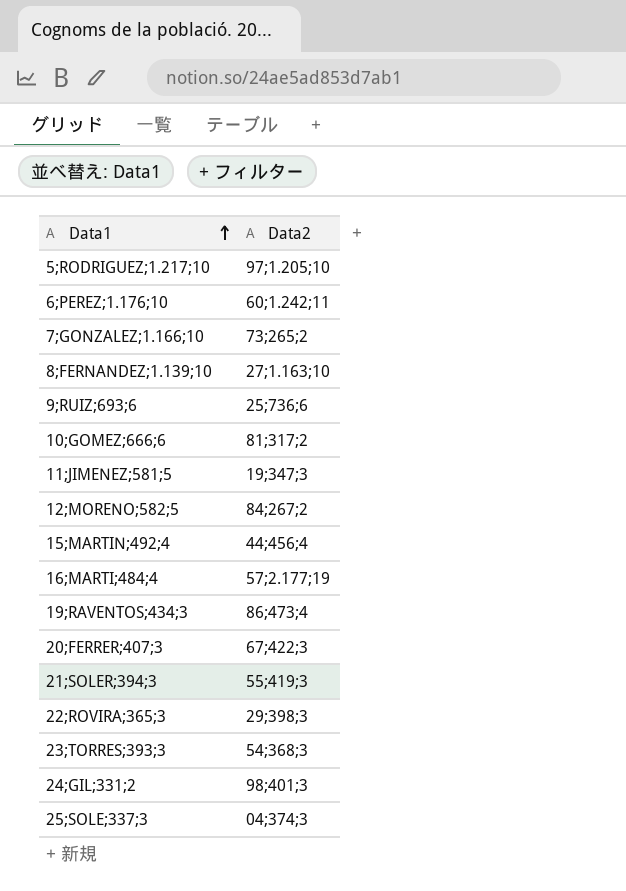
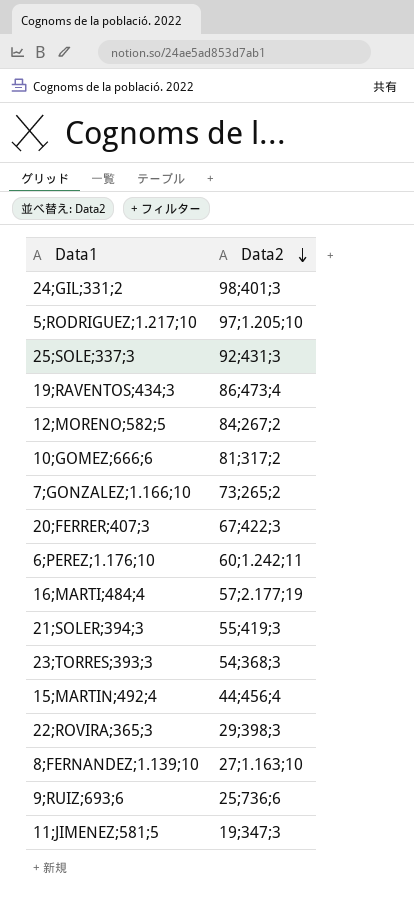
row order: Data1 ascending -> Data2 descending
25;SOLE;337;3 | Data2: 04;374;3 -> 92;431;3

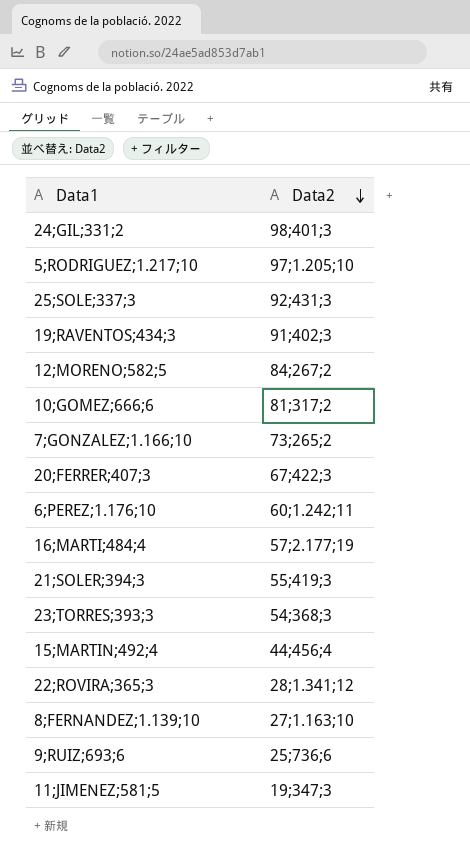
19;RAVENTOS;434;3 | Data2: 86;473;4 -> 91;402;3
22;ROVIRA;365;3 | Data2: 29;398;3 -> 28;1.341;12

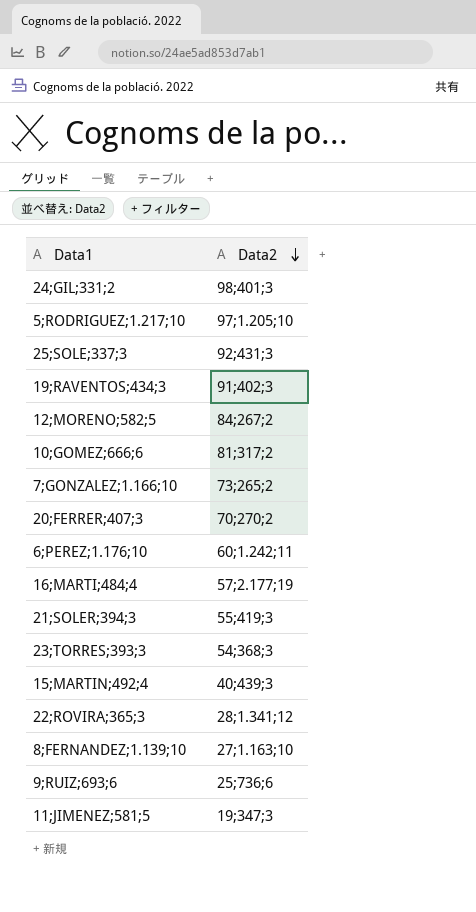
20;FERRER;407;3 | Data2: 67;422;3 -> 70;270;2
15;MARTIN;492;4 | Data2: 44;456;4 -> 40;439;3

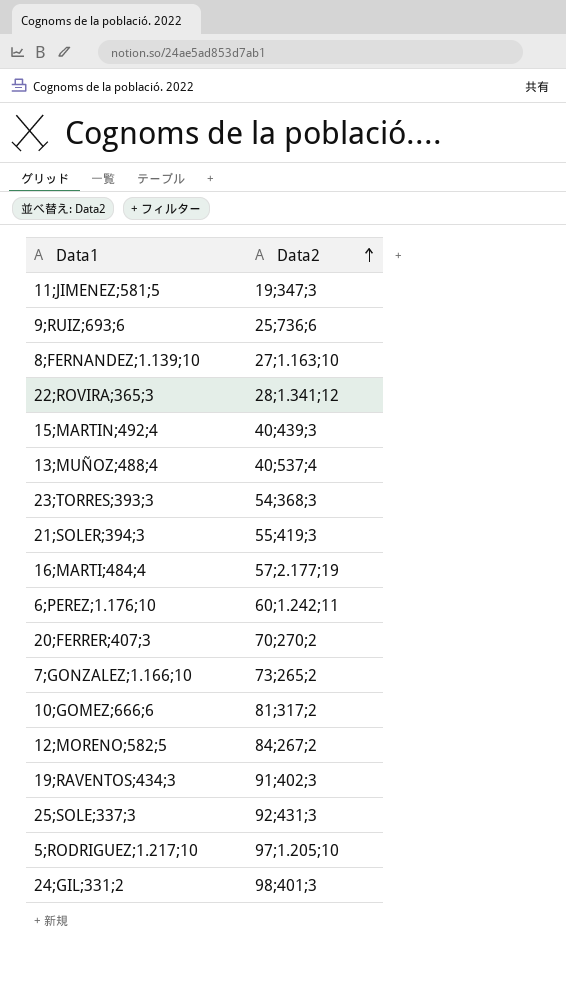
row order: Data2 descending -> Data2 ascending
row 13;MUÑOZ;488;4: none -> 40;537;4

